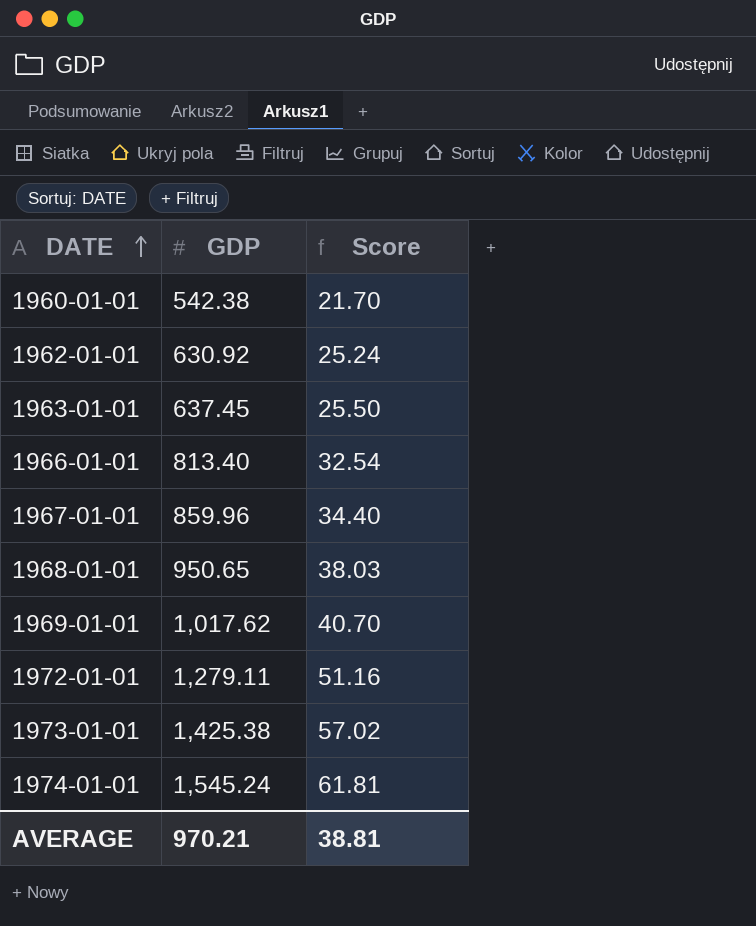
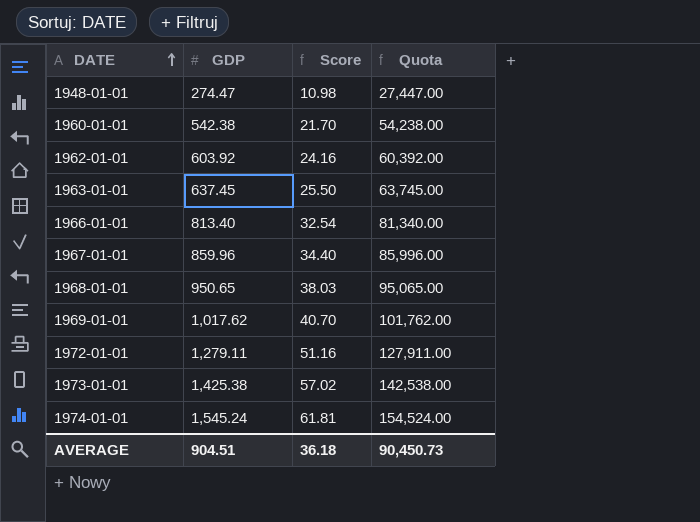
column Quota | formula: none -> [GDP] * 100
row 1948-01-01: none -> 274.47 | 10.98 | 27,447.00
1962-01-01 | GDP: 630.92 -> 603.92
1962-01-01 | Score: 25.24 -> 24.16
AVERAGE | GDP: 970.21 -> 904.51
AVERAGE | Score: 38.81 -> 36.18

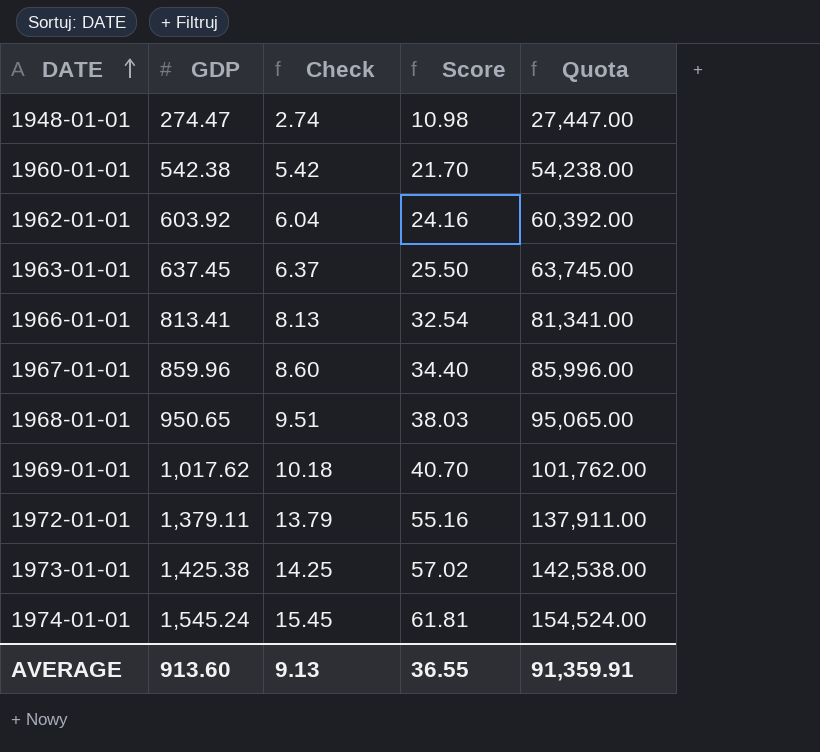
column Check | formula: none -> [GDP] * 0.01
1966-01-01 | GDP: 813.40 -> 813.41
1966-01-01 | Quota: 81,340.00 -> 81,341.00
1972-01-01 | GDP: 1,279.11 -> 1,379.11
1972-01-01 | Score: 51.16 -> 55.16
1972-01-01 | Quota: 127,911.00 -> 137,911.00
AVERAGE | GDP: 904.51 -> 913.60
AVERAGE | Score: 36.18 -> 36.55
AVERAGE | Quota: 90,450.73 -> 91,359.91

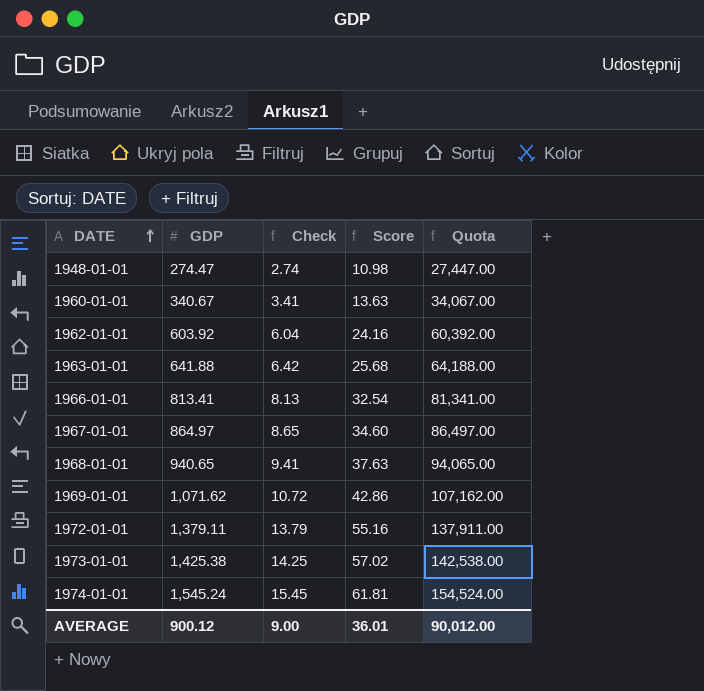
1960-01-01 | GDP: 542.38 -> 340.67
1960-01-01 | Check: 5.42 -> 3.41
1960-01-01 | Score: 21.70 -> 13.63
1960-01-01 | Quota: 54,238.00 -> 34,067.00
1963-01-01 | GDP: 637.45 -> 641.88
1963-01-01 | Check: 6.37 -> 6.42
1963-01-01 | Score: 25.50 -> 25.68
1963-01-01 | Quota: 63,745.00 -> 64,188.00
1967-01-01 | GDP: 859.96 -> 864.97
1967-01-01 | Check: 8.60 -> 8.65
1967-01-01 | Score: 34.40 -> 34.60
1967-01-01 | Quota: 85,996.00 -> 86,497.00
1968-01-01 | GDP: 950.65 -> 940.65
1968-01-01 | Check: 9.51 -> 9.41
1968-01-01 | Score: 38.03 -> 37.63
1968-01-01 | Quota: 95,065.00 -> 94,065.00
1969-01-01 | GDP: 1,017.62 -> 1,071.62
1969-01-01 | Check: 10.18 -> 10.72
1969-01-01 | Score: 40.70 -> 42.86
1969-01-01 | Quota: 101,762.00 -> 107,162.00
AVERAGE | GDP: 913.60 -> 900.12
AVERAGE | Check: 9.13 -> 9.00
AVERAGE | Score: 36.55 -> 36.01
AVERAGE | Quota: 91,359.91 -> 90,012.00

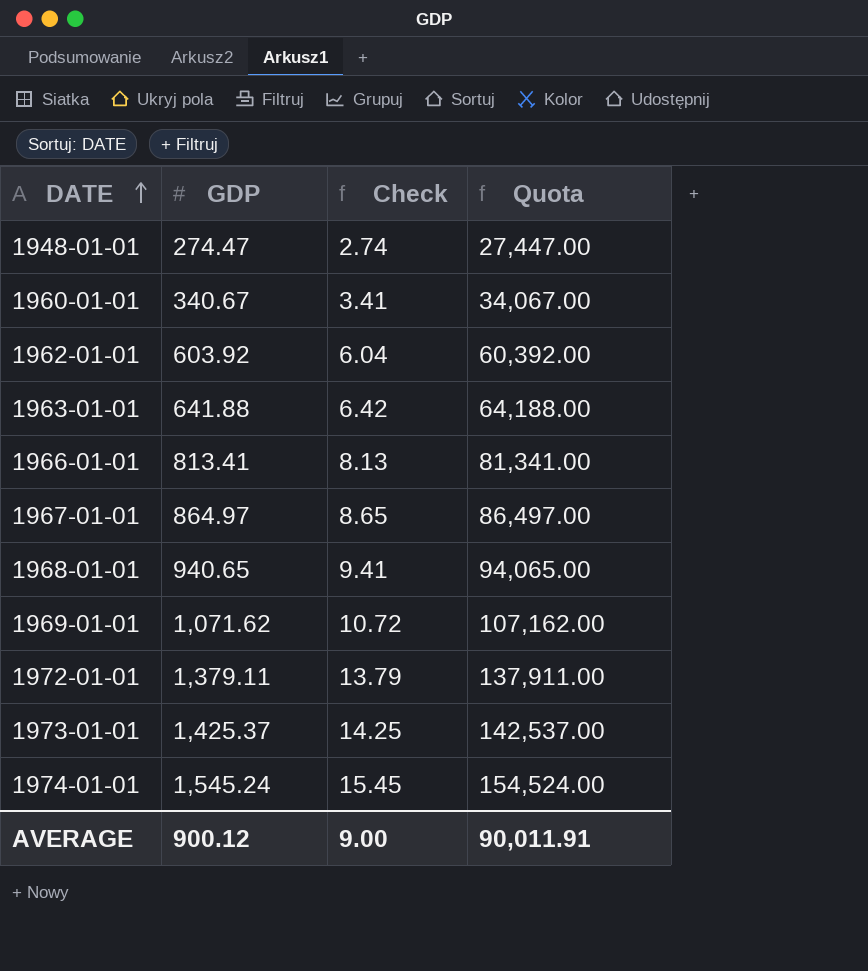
column Score | formula: [GDP] * 0.04 -> none
1973-01-01 | GDP: 1,425.38 -> 1,425.37
1973-01-01 | Quota: 142,538.00 -> 142,537.00
AVERAGE | Quota: 90,012.00 -> 90,011.91

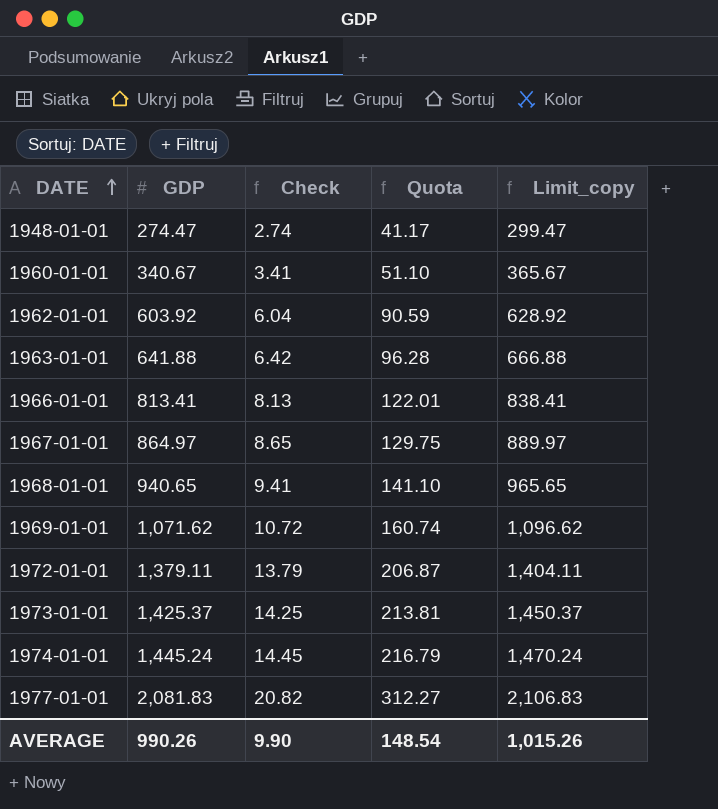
column Quota | formula: [GDP] * 100 -> [GDP] * 0.15
column Limit_copy | formula: none -> [GDP] + 25
1974-01-01 | GDP: 1,545.24 -> 1,445.24
1974-01-01 | Check: 15.45 -> 14.45
row 1977-01-01: none -> 2,081.83 | 20.82 | 312.27 | 2,106.83
AVERAGE | GDP: 900.12 -> 990.26
AVERAGE | Check: 9.00 -> 9.90
AVERAGE | Quota: 90,011.91 -> 148.54

